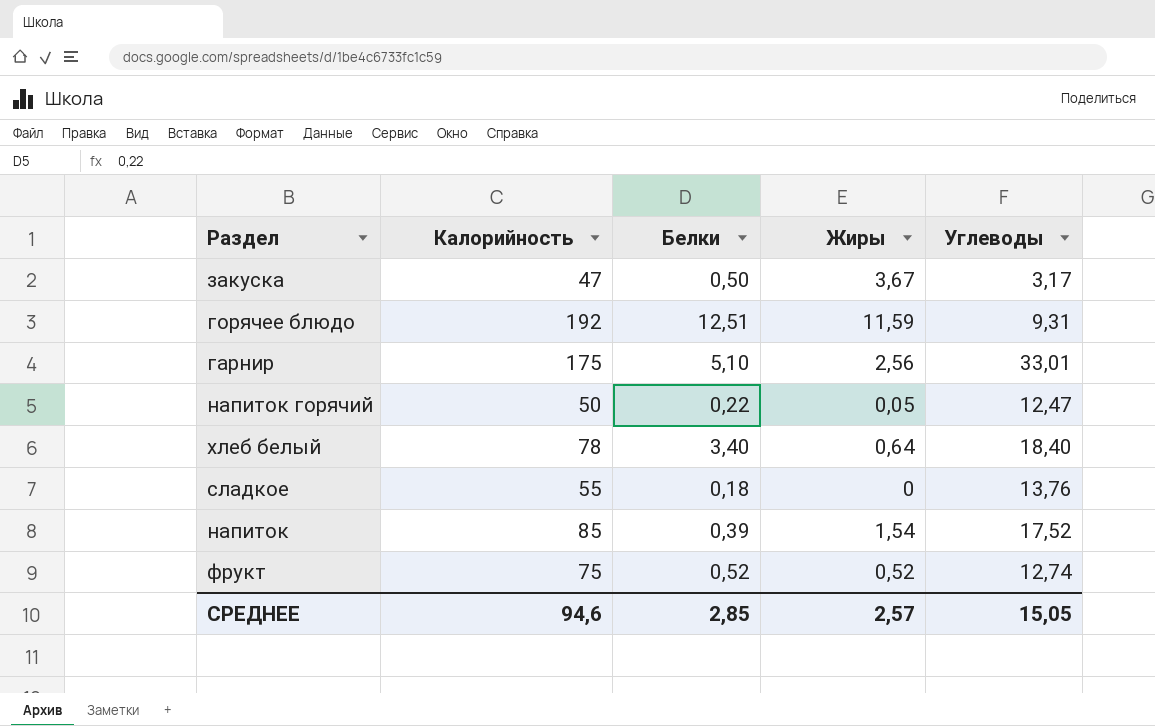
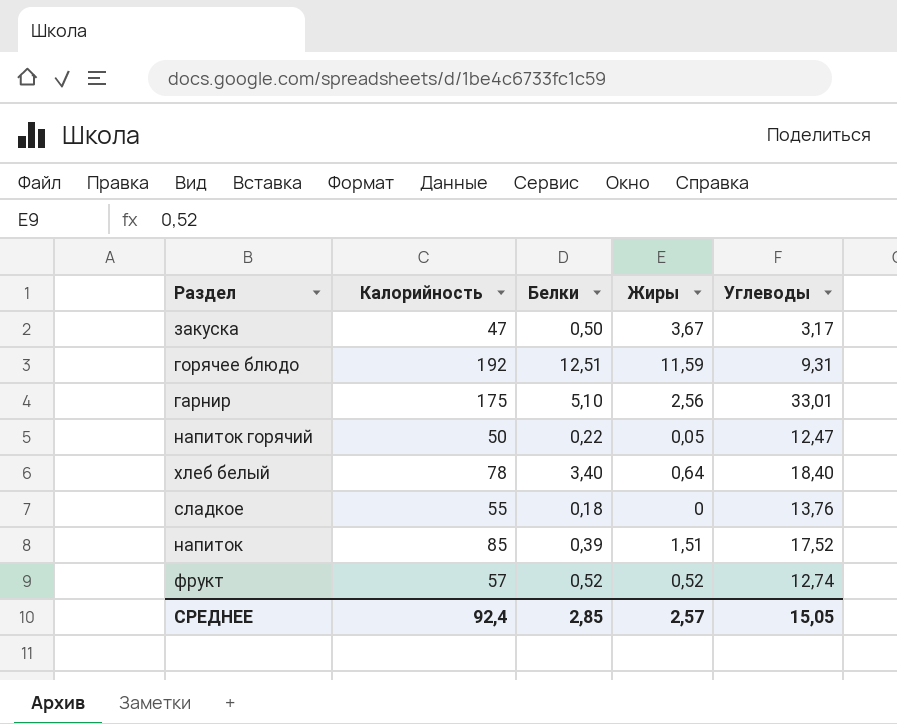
напиток | Жиры: 1,54 -> 1,51
фрукт | Калорийность: 75 -> 57
СРЕДНЕЕ | Калорийность: 94,6 -> 92,4

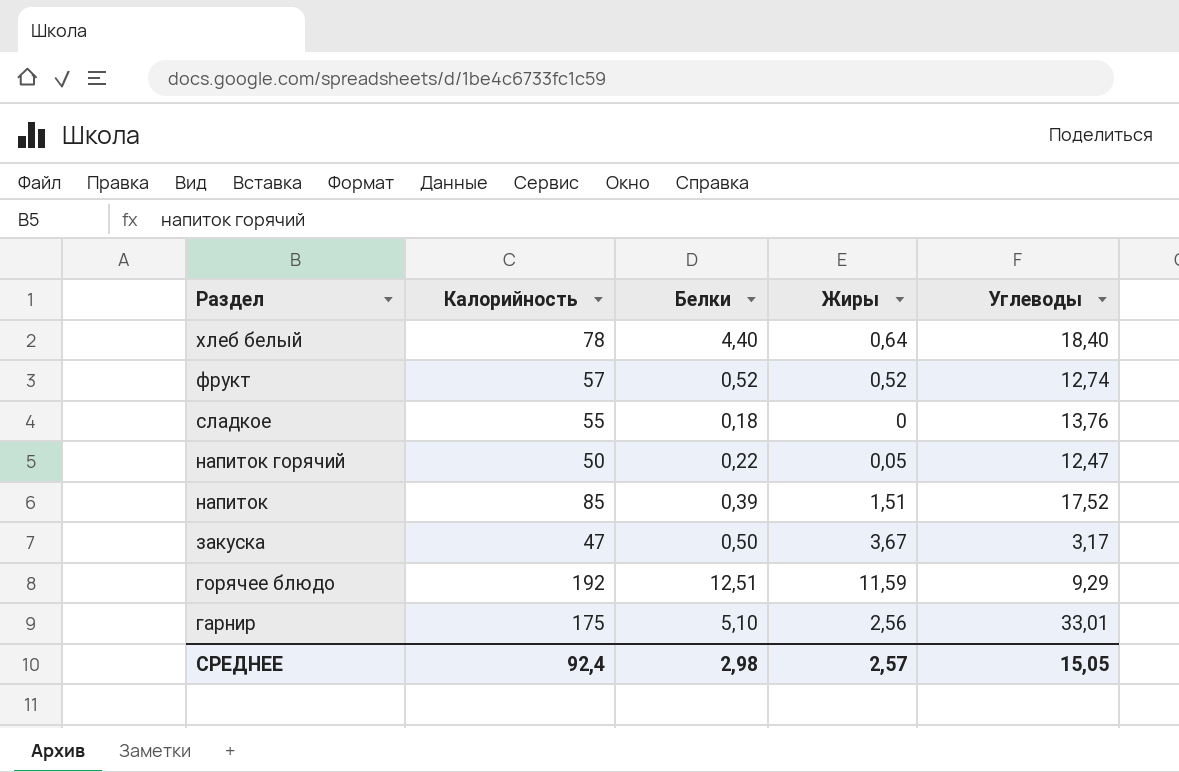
row order: none -> Раздел descending
хлеб белый | Белки: 3,40 -> 4,40
горячее блюдо | Углеводы: 9,31 -> 9,29
СРЕДНЕЕ | Белки: 2,85 -> 2,98

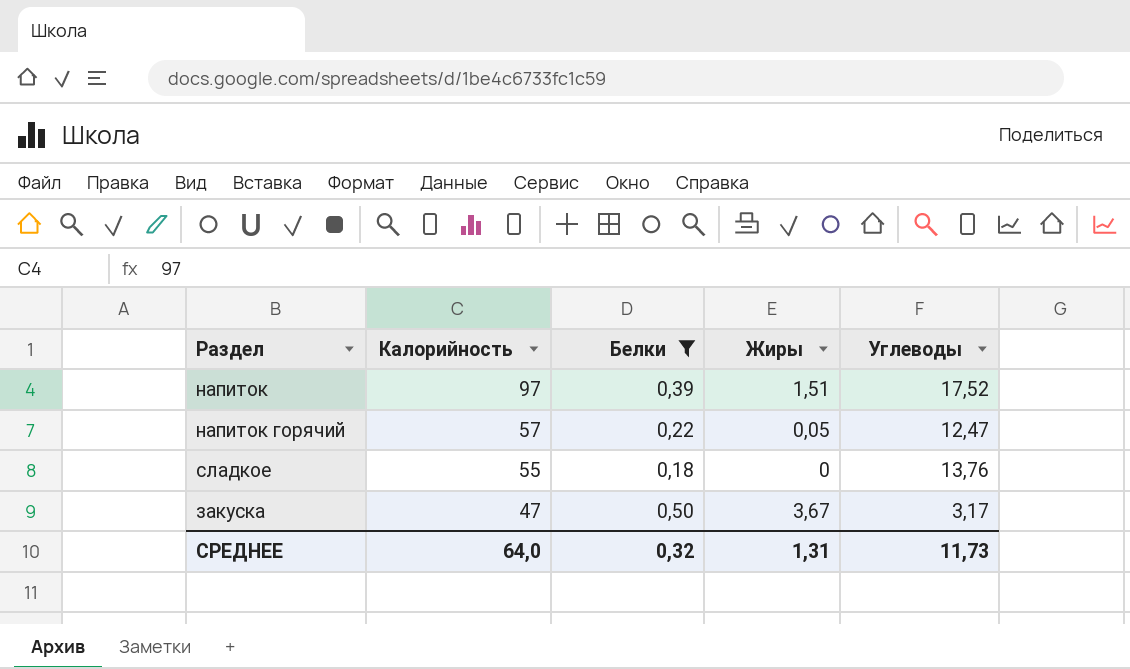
filter: none -> Белки <= 0,50
row order: Раздел descending -> Калорийность descending
напиток | Калорийность: 85 -> 97
напиток горячий | Калорийность: 50 -> 57
СРЕДНЕЕ | Калорийность: 92,4 -> 64,0
СРЕДНЕЕ | Белки: 2,98 -> 0,32
СРЕДНЕЕ | Жиры: 2,57 -> 1,31
СРЕДНЕЕ | Углеводы: 15,05 -> 11,73

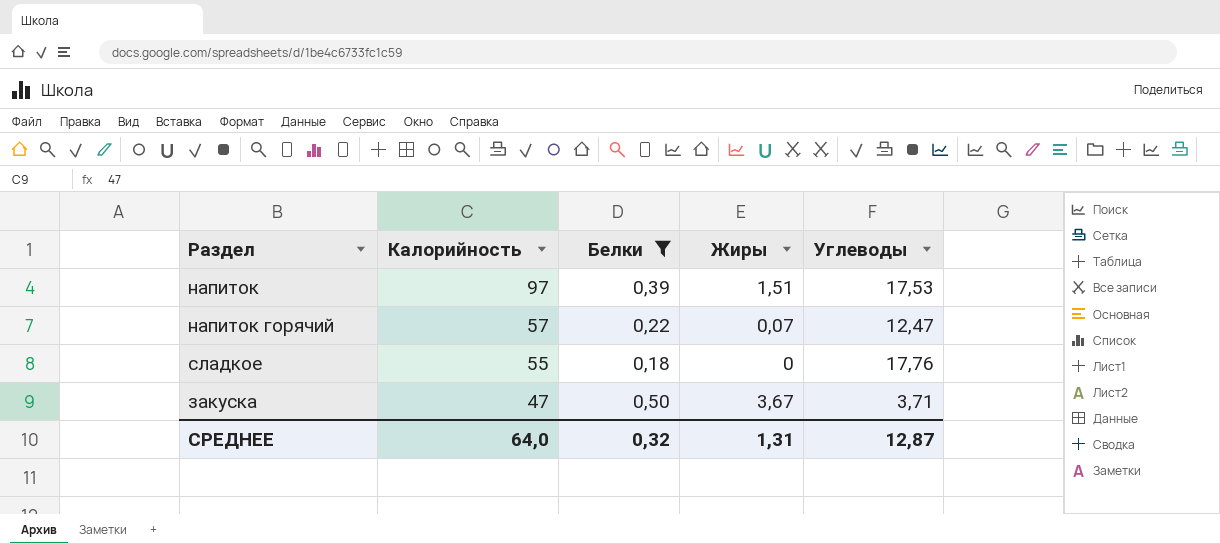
напиток | Углеводы: 17,52 -> 17,53
напиток горячий | Жиры: 0,05 -> 0,07
сладкое | Углеводы: 13,76 -> 17,76
закуска | Углеводы: 3,17 -> 3,71
СРЕДНЕЕ | Углеводы: 11,73 -> 12,87

